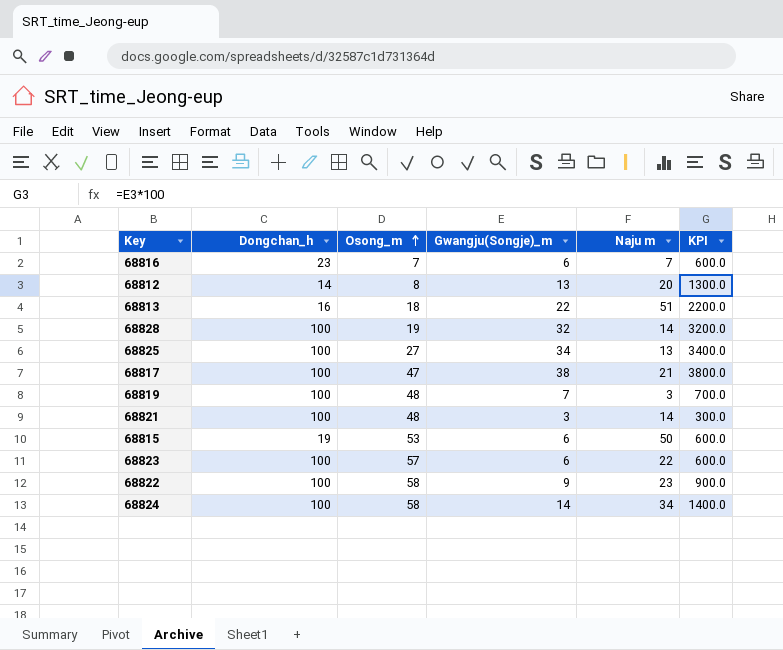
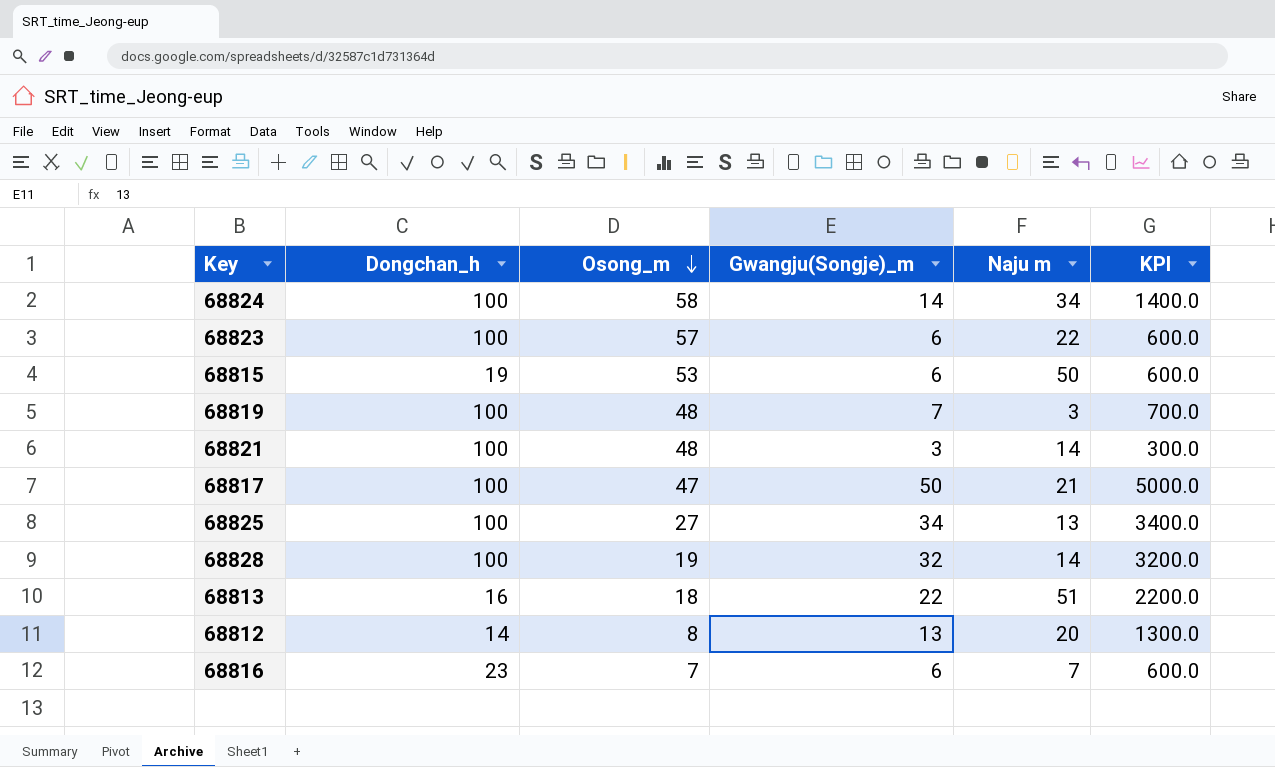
row order: Osong_m ascending -> Osong_m descending
row 68822: 100 | 58 | 9 | 23 | 900.0 -> none
68817 | Gwangju(Songje)_m: 38 -> 50
68817 | KPI: 3800.0 -> 5000.0

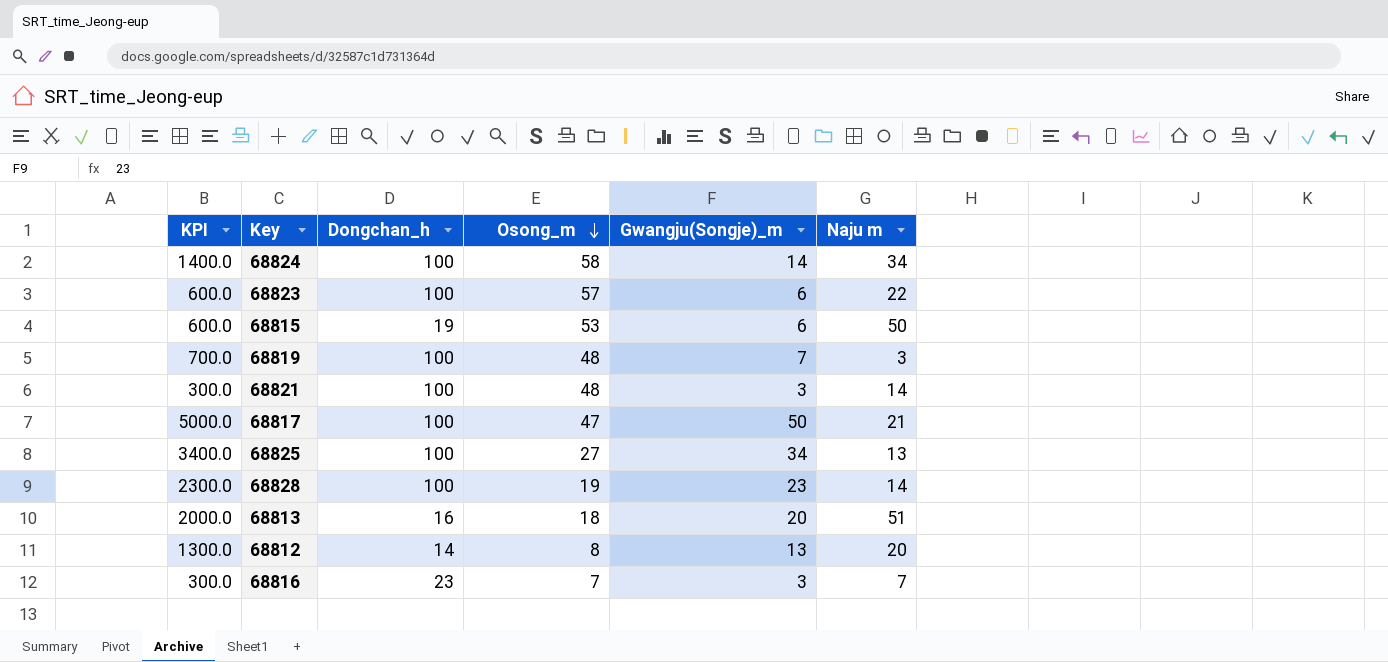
column KPI | position: 6 -> 1
68828 | KPI: 3200.0 -> 2300.0
68828 | Gwangju(Songje)_m: 32 -> 23
68813 | KPI: 2200.0 -> 2000.0
68813 | Gwangju(Songje)_m: 22 -> 20
68816 | KPI: 600.0 -> 300.0
68816 | Gwangju(Songje)_m: 6 -> 3

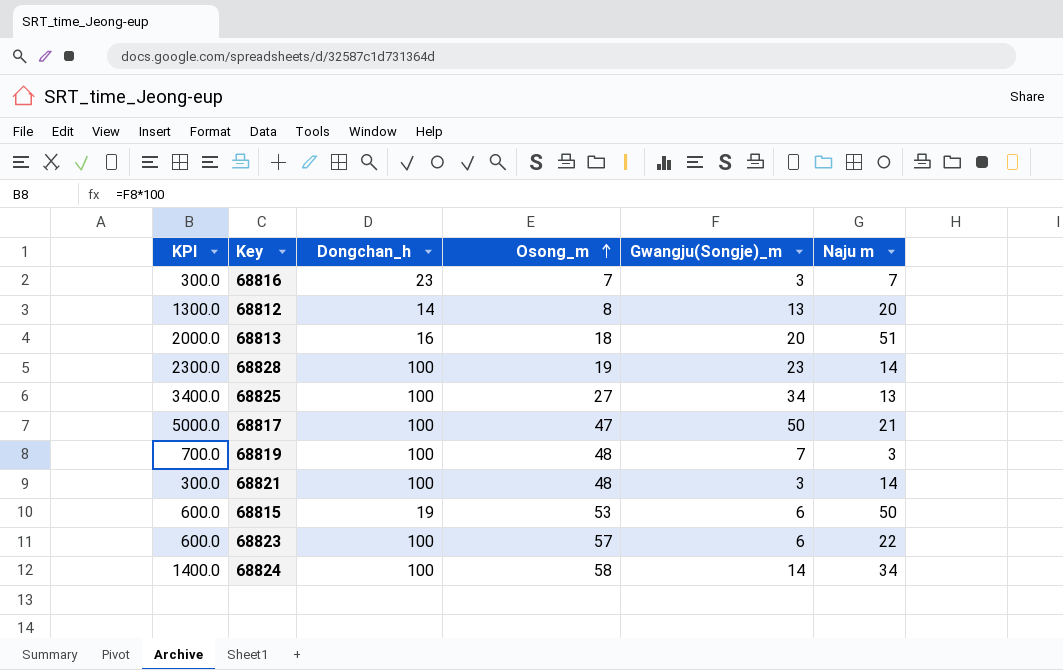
row order: Osong_m descending -> Osong_m ascending

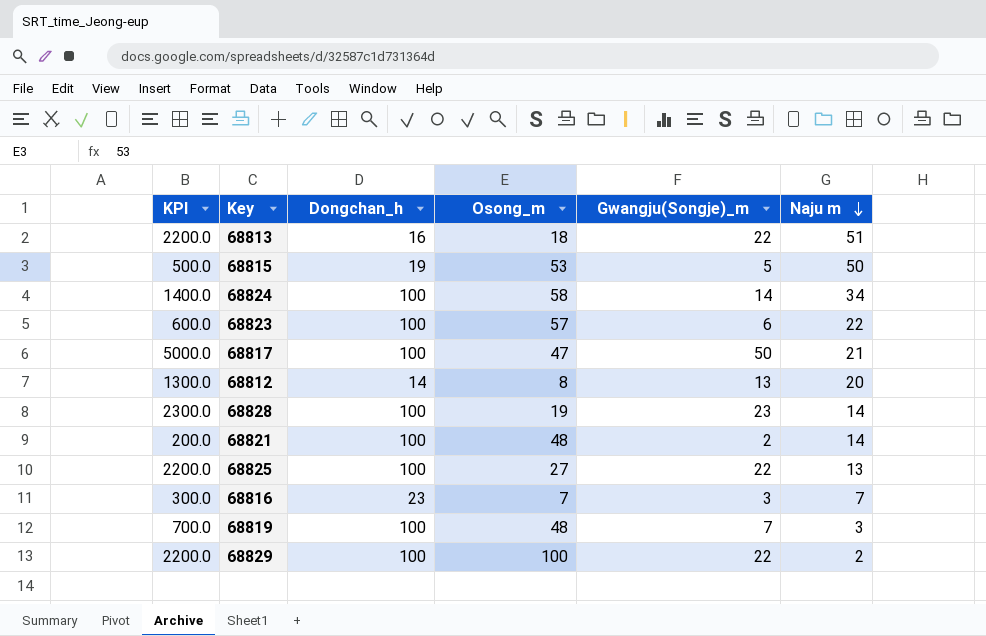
row order: Osong_m ascending -> Naju m descending
68813 | KPI: 2000.0 -> 2200.0
68813 | Gwangju(Songje)_m: 20 -> 22
68815 | KPI: 600.0 -> 500.0
68815 | Gwangju(Songje)_m: 6 -> 5
68821 | KPI: 300.0 -> 200.0
68821 | Gwangju(Songje)_m: 3 -> 2
68825 | KPI: 3400.0 -> 2200.0
68825 | Gwangju(Songje)_m: 34 -> 22
row 68829: none -> 2200.0 | 100 | 100 | 22 | 2

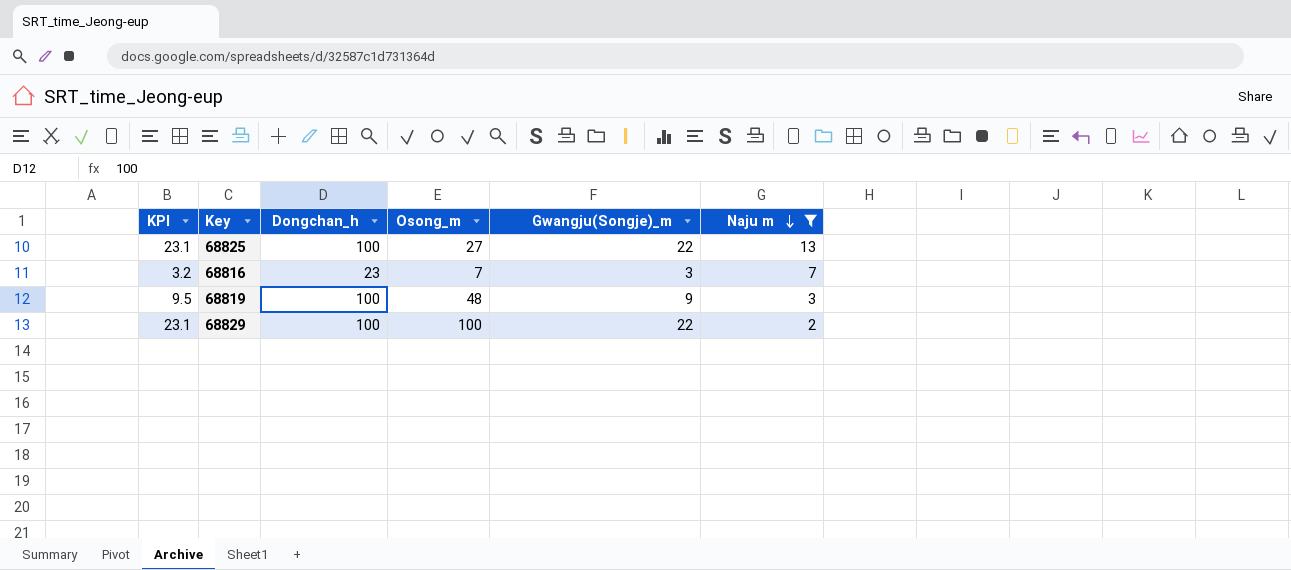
filter: none -> Naju m <= 13
column KPI | formula: [Gwangju(Songje)_m] * 100 -> [Gwangju(Songje)_m] * 1.05
68819 | Gwangju(Songje)_m: 7 -> 9

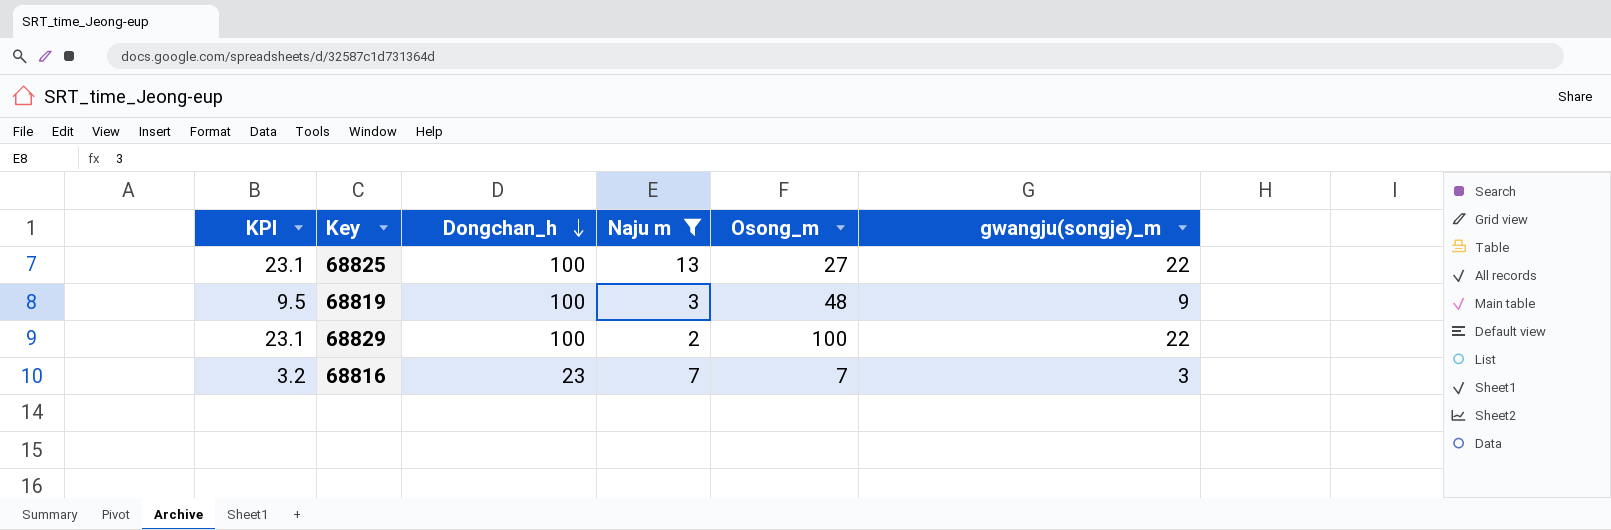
row order: Naju m descending -> Dongchan_h descending
column Naju m | position: 6 -> 4
column name: Gwangju(Songje)_m -> gwangju(songje)_m

